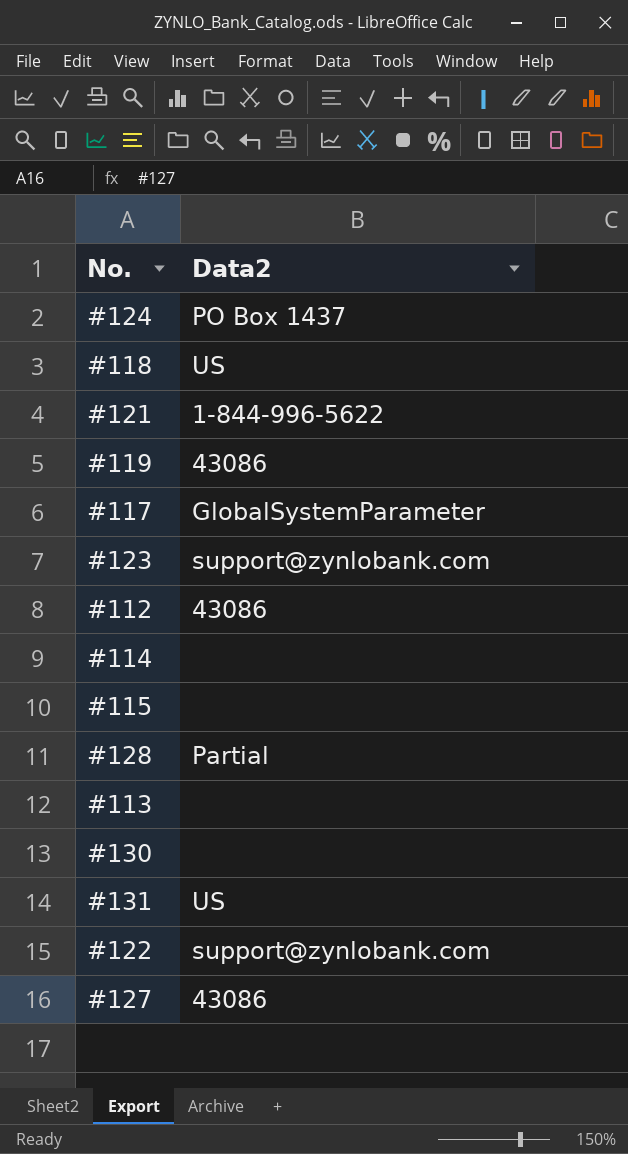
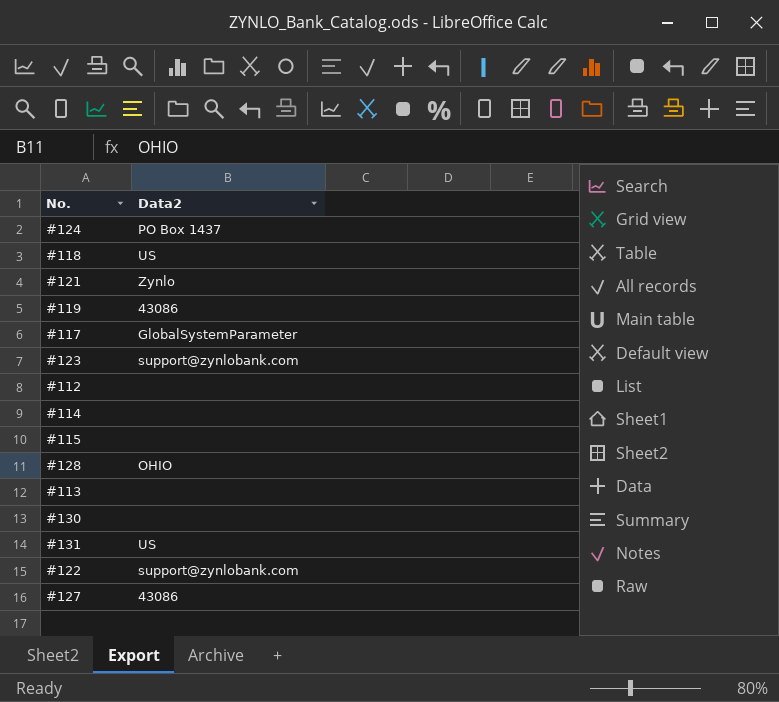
#121 | Data2: 1-844-996-5622 -> Zynlo
#112 | Data2: 43086 -> none
#128 | Data2: Partial -> OHIO

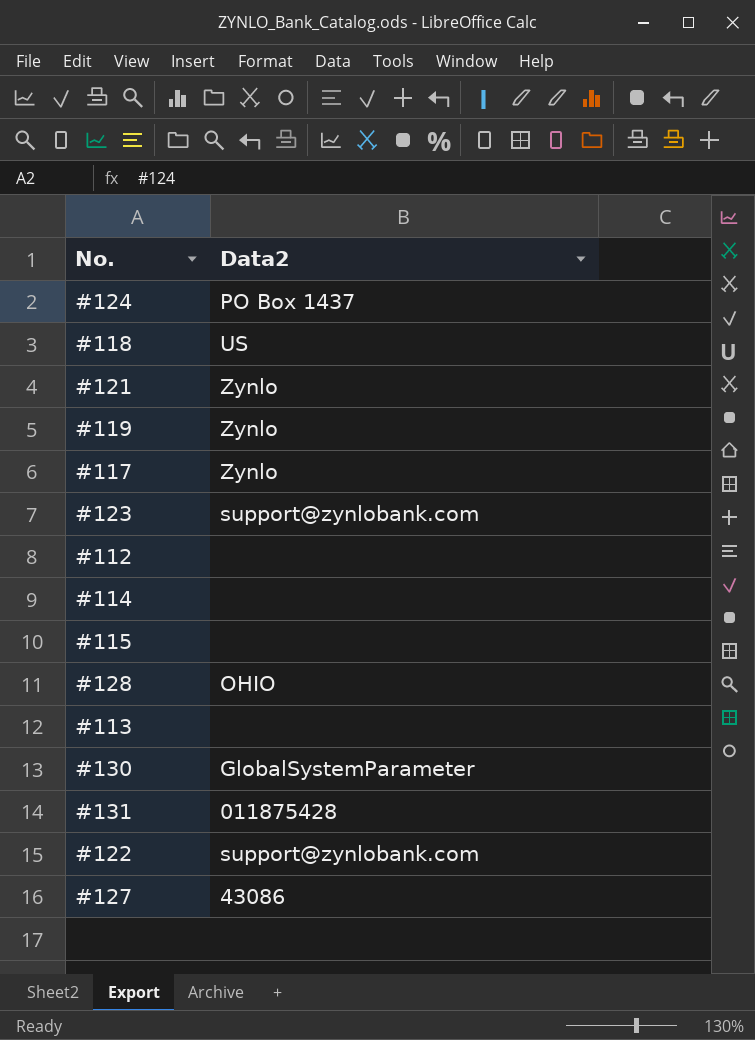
#119 | Data2: 43086 -> Zynlo
#117 | Data2: GlobalSystemParameter -> Zynlo
#130 | Data2: none -> GlobalSystemParameter
#131 | Data2: US -> 011875428

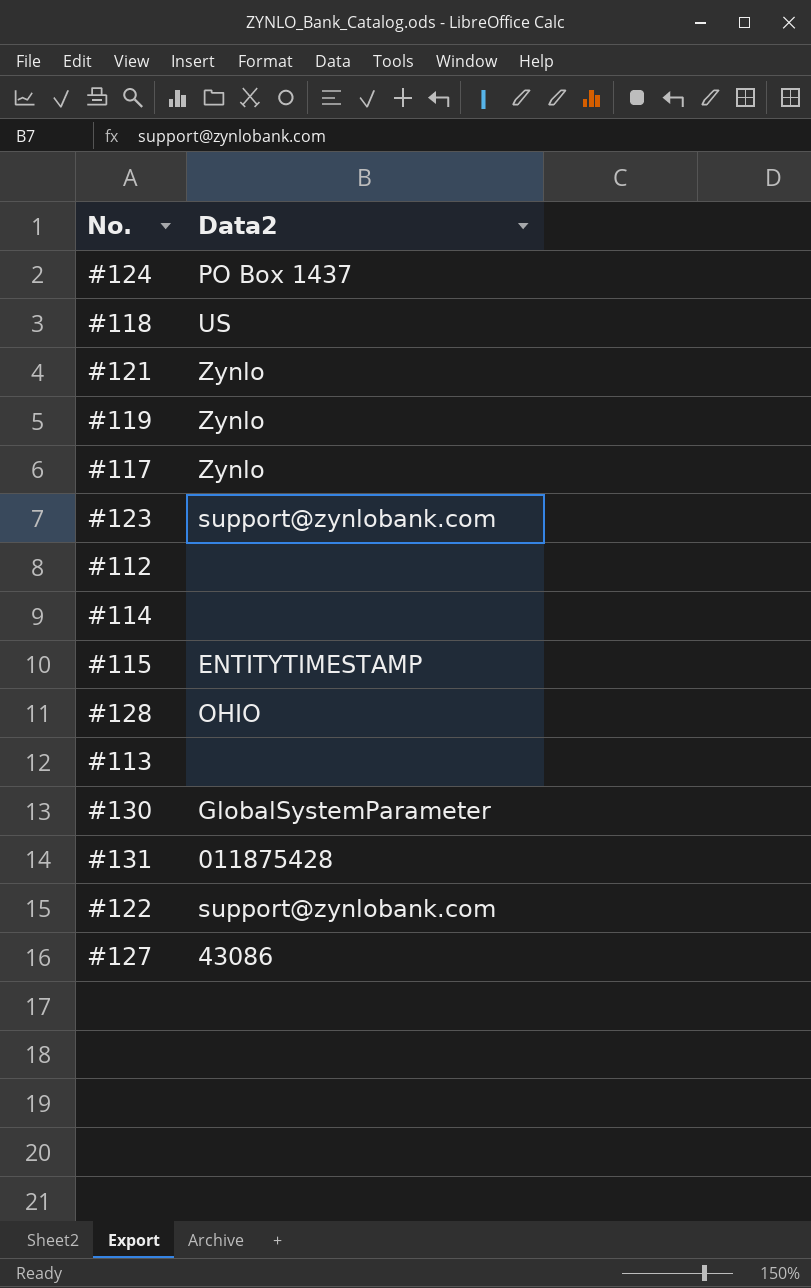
#115 | Data2: none -> ENTITYTIMESTAMP

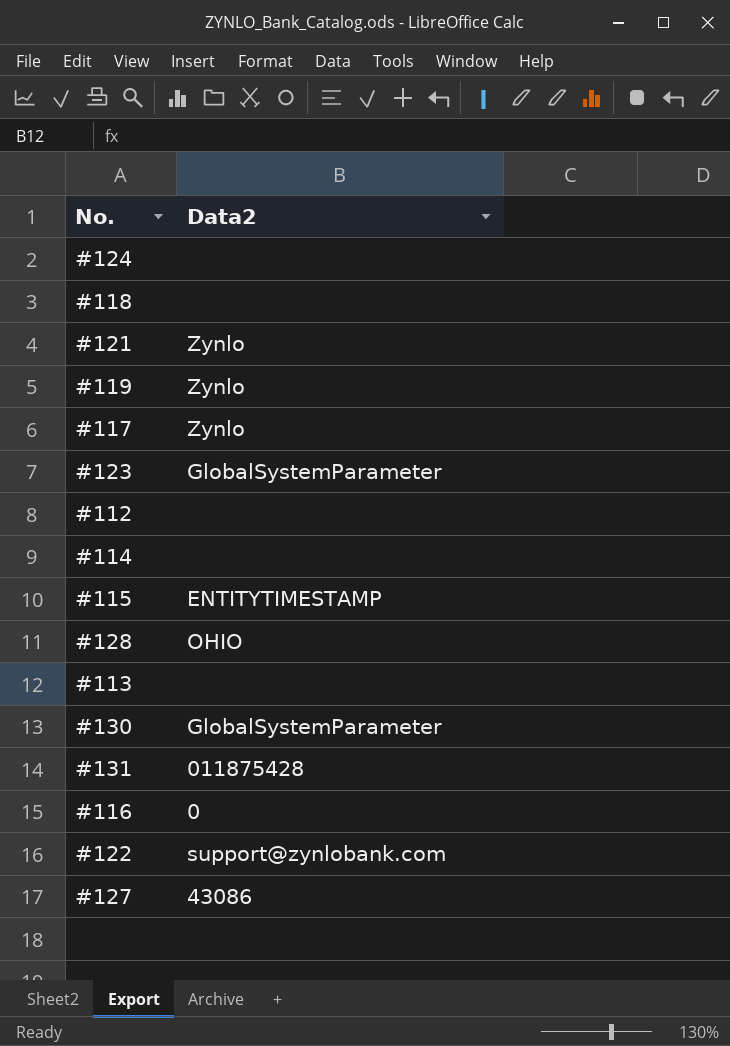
#124 | Data2: PO Box 1437 -> none
#118 | Data2: US -> none
#123 | Data2: support@zynlobank.com -> GlobalSystemParameter
row #116: none -> 0

